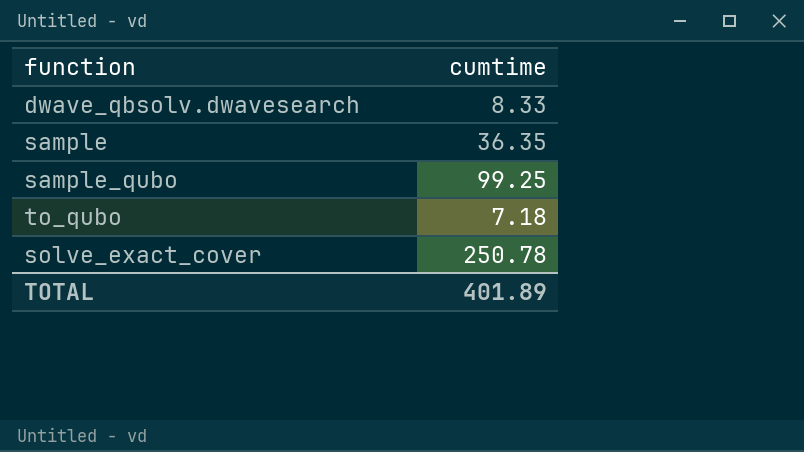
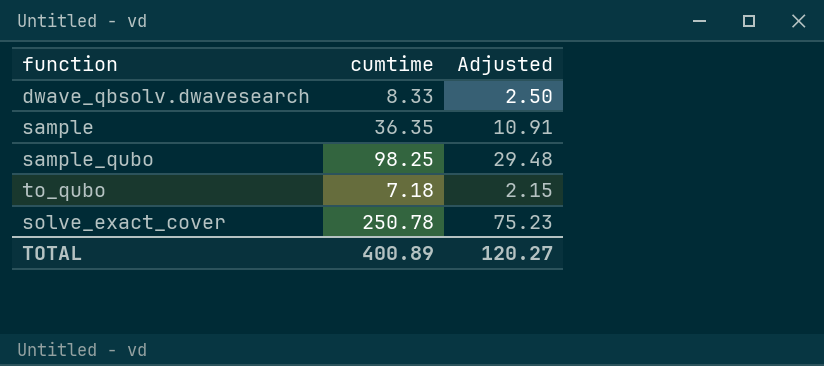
column Adjusted | formula: none -> [cumtime] * 0.3
sample_qubo | cumtime: 99.25 -> 98.25
TOTAL | cumtime: 401.89 -> 400.89

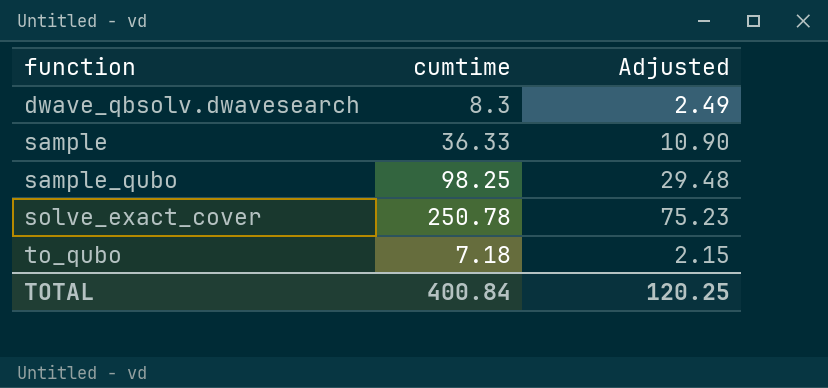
row order: none -> function ascending
dwave_qbsolv.dwavesearch | cumtime: 8.33 -> 8.3
dwave_qbsolv.dwavesearch | Adjusted: 2.50 -> 2.49
sample | cumtime: 36.35 -> 36.33
sample | Adjusted: 10.91 -> 10.90
TOTAL | cumtime: 400.89 -> 400.84
TOTAL | Adjusted: 120.27 -> 120.25

